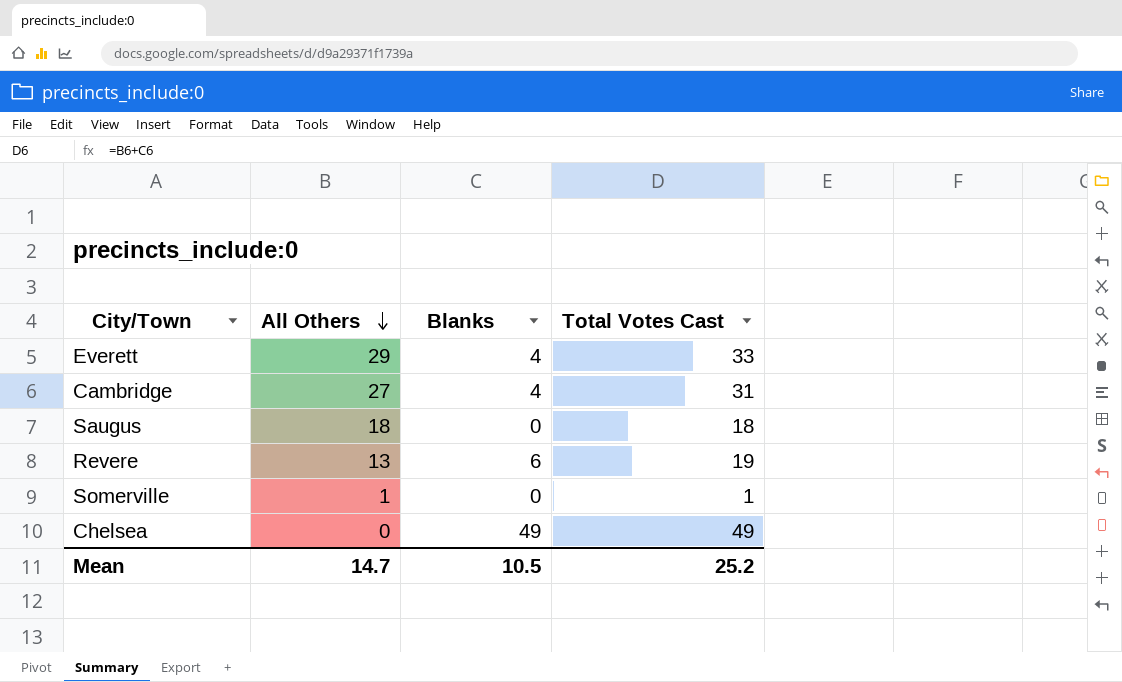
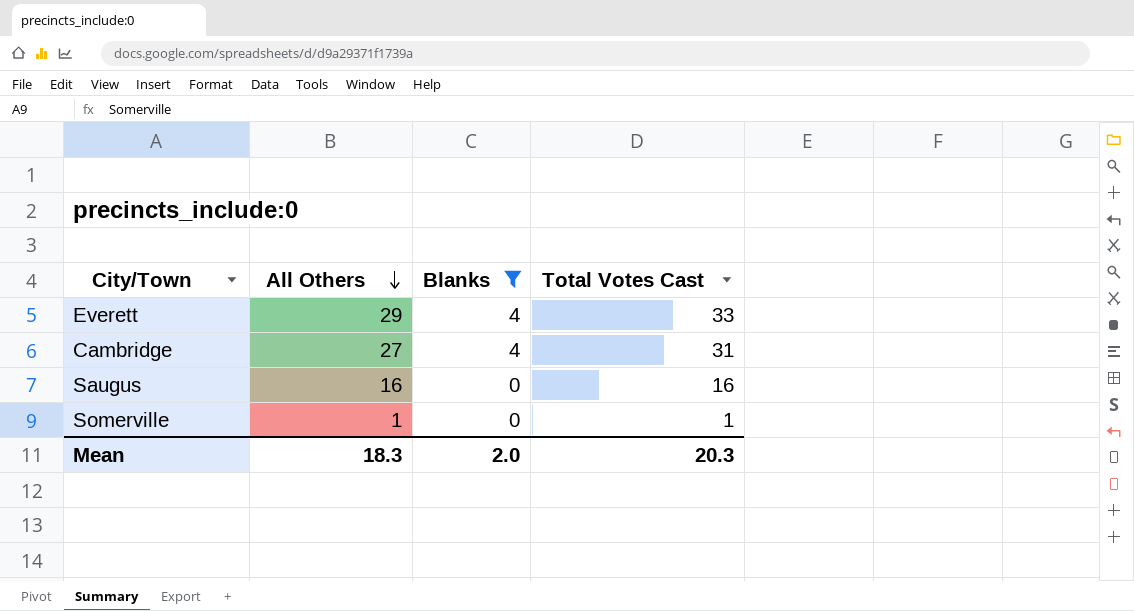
filter: none -> Blanks <= 4
Saugus | All Others: 18 -> 16
Saugus | Total Votes Cast: 18 -> 16
Mean | All Others: 14.7 -> 18.3
Mean | Blanks: 10.5 -> 2.0
Mean | Total Votes Cast: 25.2 -> 20.3

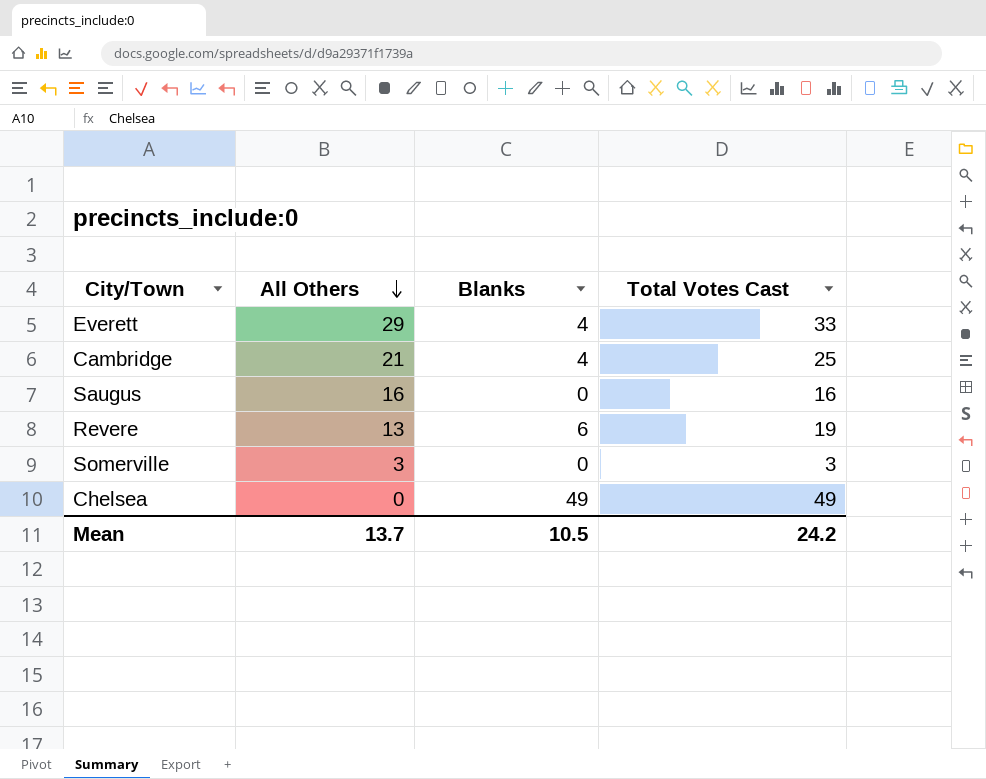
filter: Blanks <= 4 -> none
Cambridge | All Others: 27 -> 21
Cambridge | Total Votes Cast: 31 -> 25
Somerville | All Others: 1 -> 3
Somerville | Total Votes Cast: 1 -> 3
Mean | All Others: 18.3 -> 13.7
Mean | Blanks: 2.0 -> 10.5
Mean | Total Votes Cast: 20.3 -> 24.2

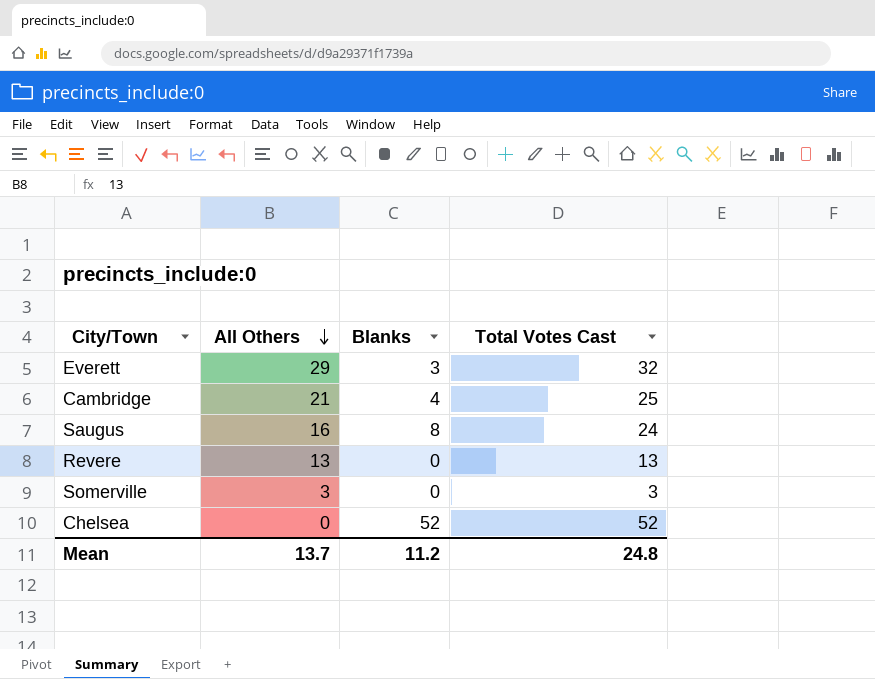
Everett | Blanks: 4 -> 3
Everett | Total Votes Cast: 33 -> 32
Saugus | Blanks: 0 -> 8
Saugus | Total Votes Cast: 16 -> 24
Revere | Blanks: 6 -> 0
Revere | Total Votes Cast: 19 -> 13
Chelsea | Blanks: 49 -> 52
Chelsea | Total Votes Cast: 49 -> 52
Mean | Blanks: 10.5 -> 11.2
Mean | Total Votes Cast: 24.2 -> 24.8

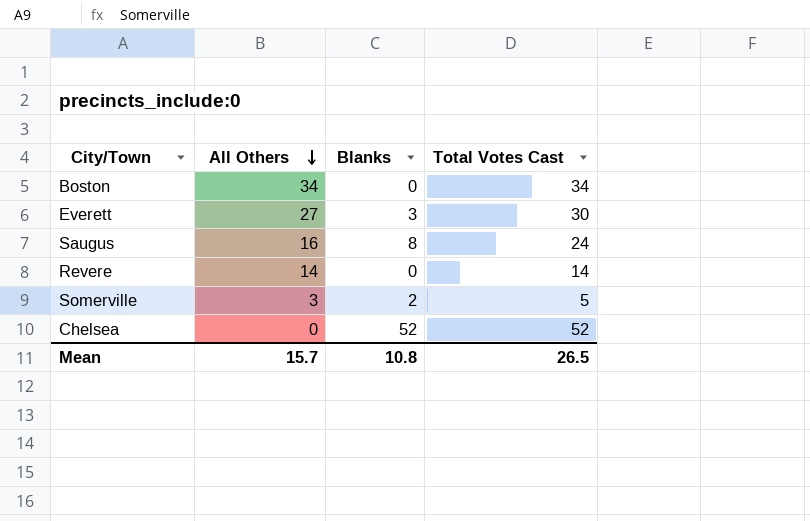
row Cambridge: 21 | 4 | 25 -> none
row Boston: none -> 34 | 0 | 34
Everett | All Others: 29 -> 27
Everett | Total Votes Cast: 32 -> 30
Revere | All Others: 13 -> 14
Revere | Total Votes Cast: 13 -> 14
Somerville | Blanks: 0 -> 2
Somerville | Total Votes Cast: 3 -> 5
Mean | All Others: 13.7 -> 15.7
Mean | Blanks: 11.2 -> 10.8
Mean | Total Votes Cast: 24.8 -> 26.5

